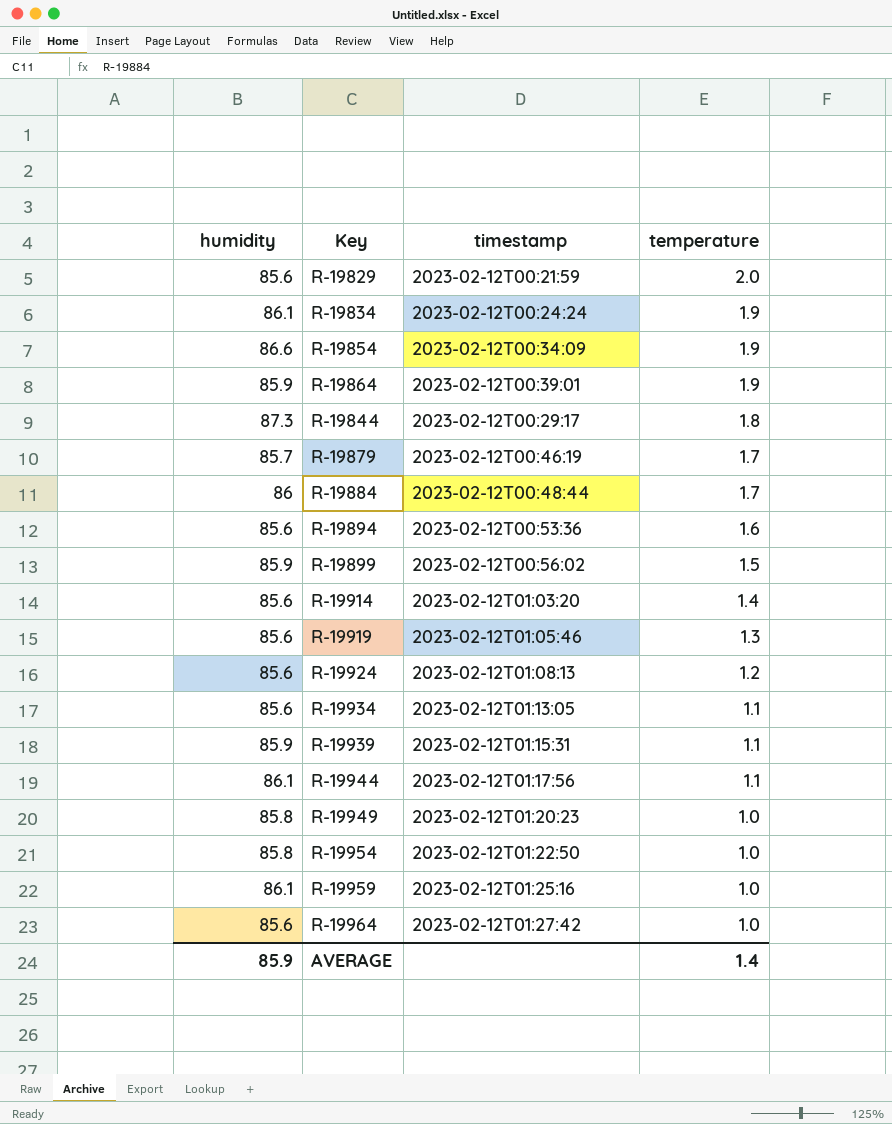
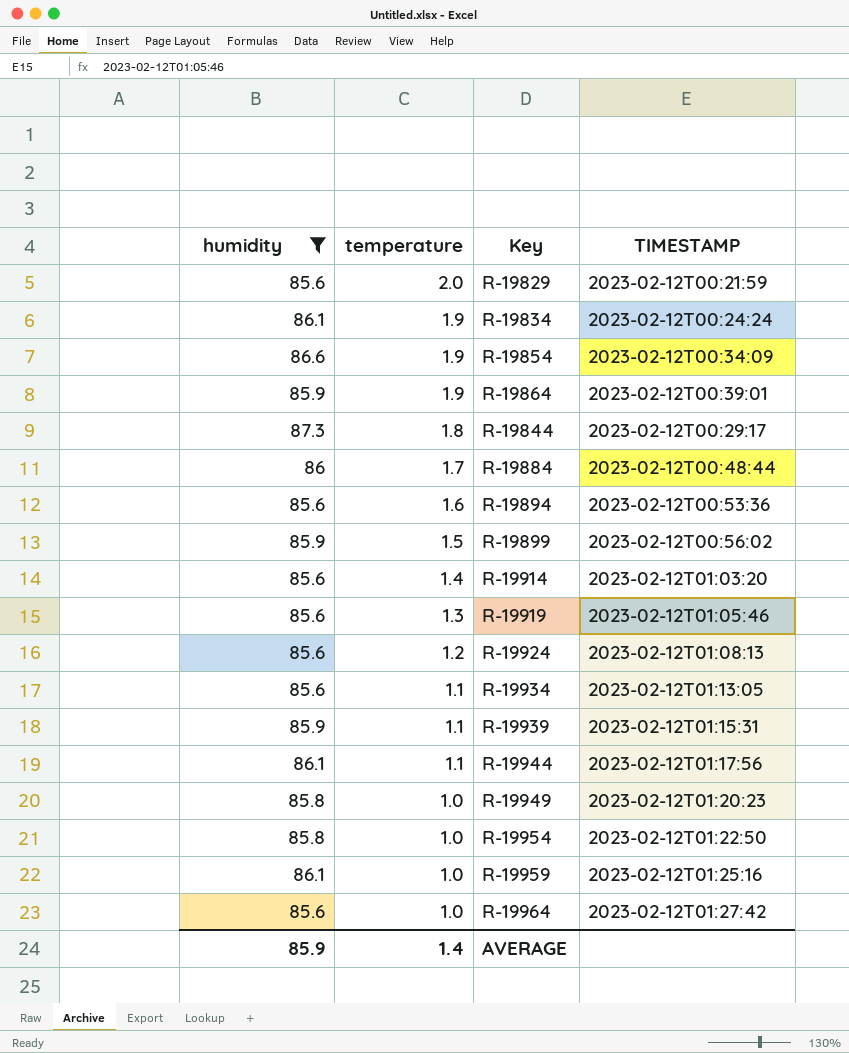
filter: none -> humidity != 85.7
column temperature | position: 4 -> 2
column name: timestamp -> TIMESTAMP

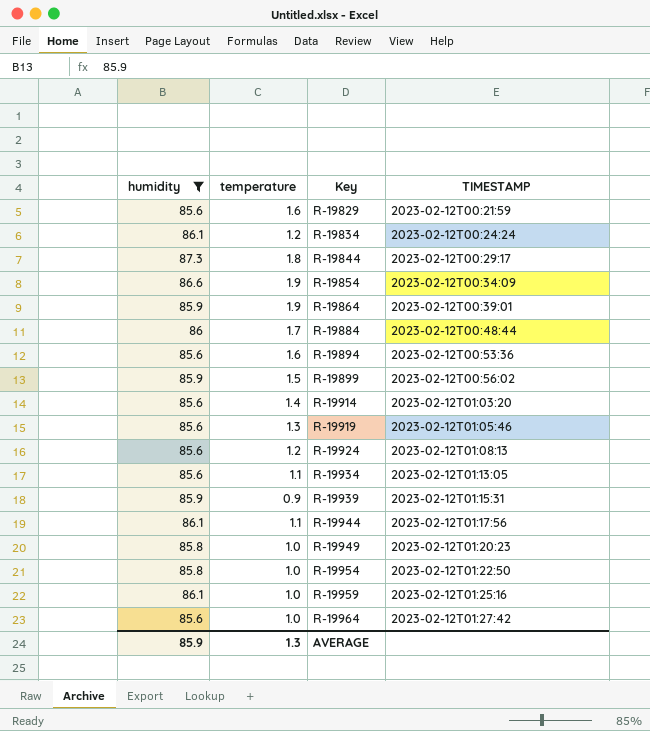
row order: temperature descending -> Key ascending
R-19829 | temperature: 2.0 -> 1.6
R-19834 | temperature: 1.9 -> 1.2
R-19939 | temperature: 1.1 -> 0.9
AVERAGE | temperature: 1.4 -> 1.3

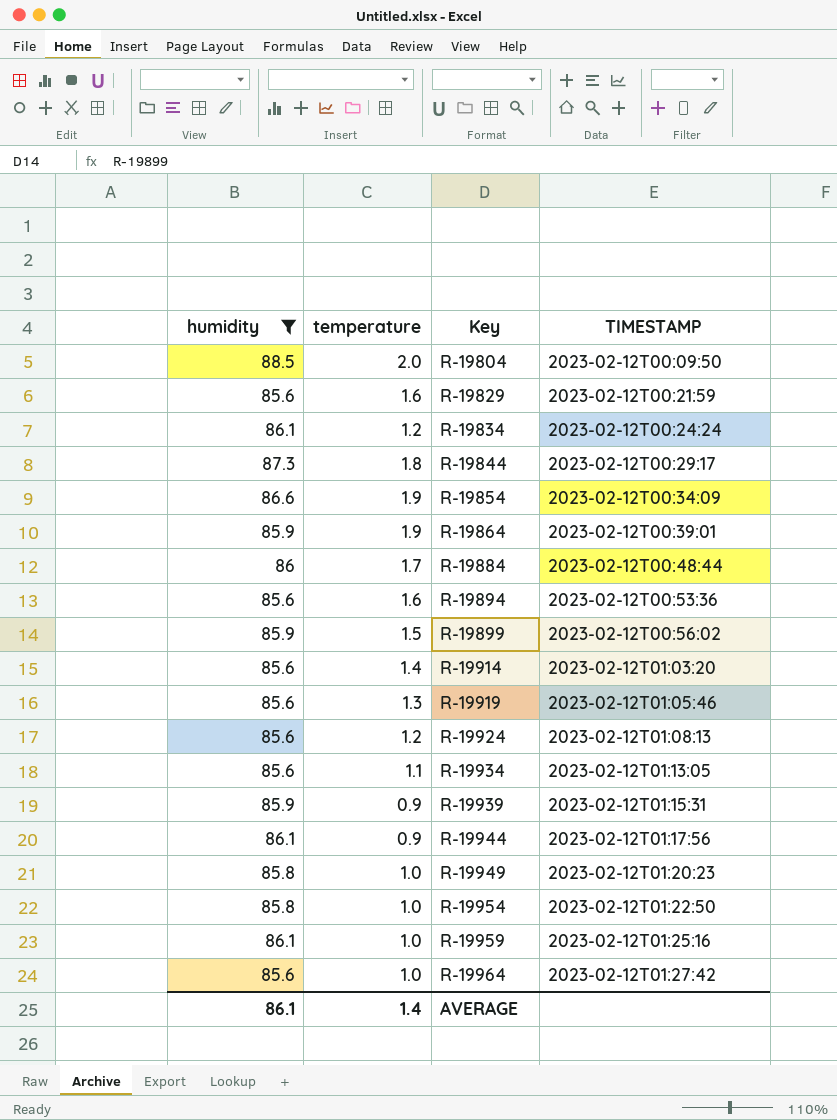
row R-19804: none -> 88.5 | 2.0 | 2023-02-12T00:09:50
R-19944 | temperature: 1.1 -> 0.9
AVERAGE | humidity: 85.9 -> 86.1
AVERAGE | temperature: 1.3 -> 1.4

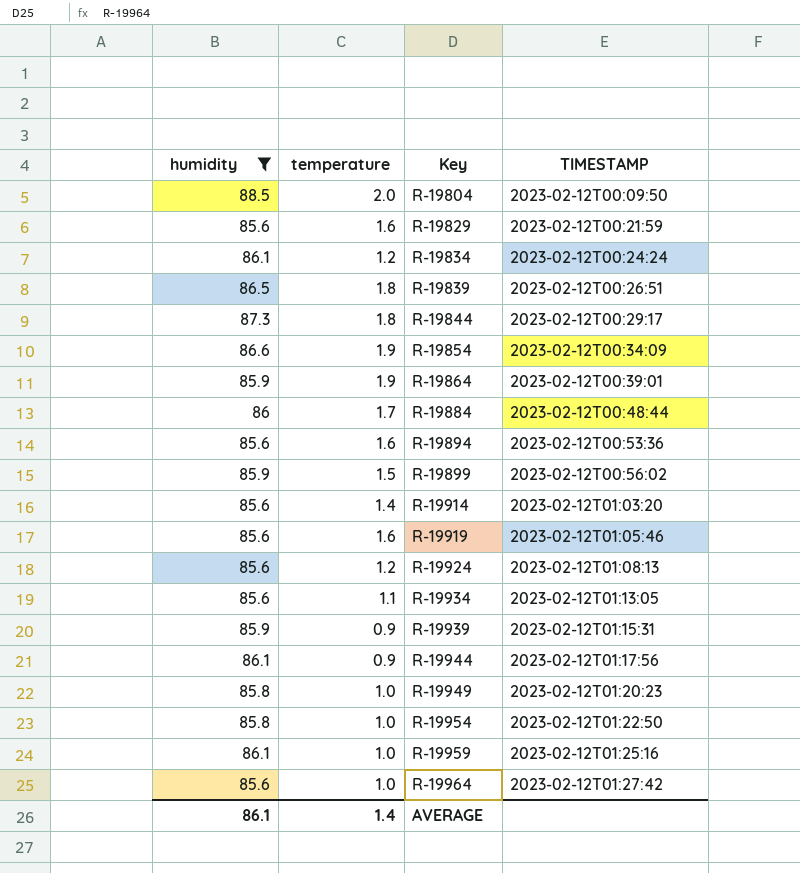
row R-19839: none -> 86.5 | 1.8 | 2023-02-12T00:26:51
R-19919 | temperature: 1.3 -> 1.6

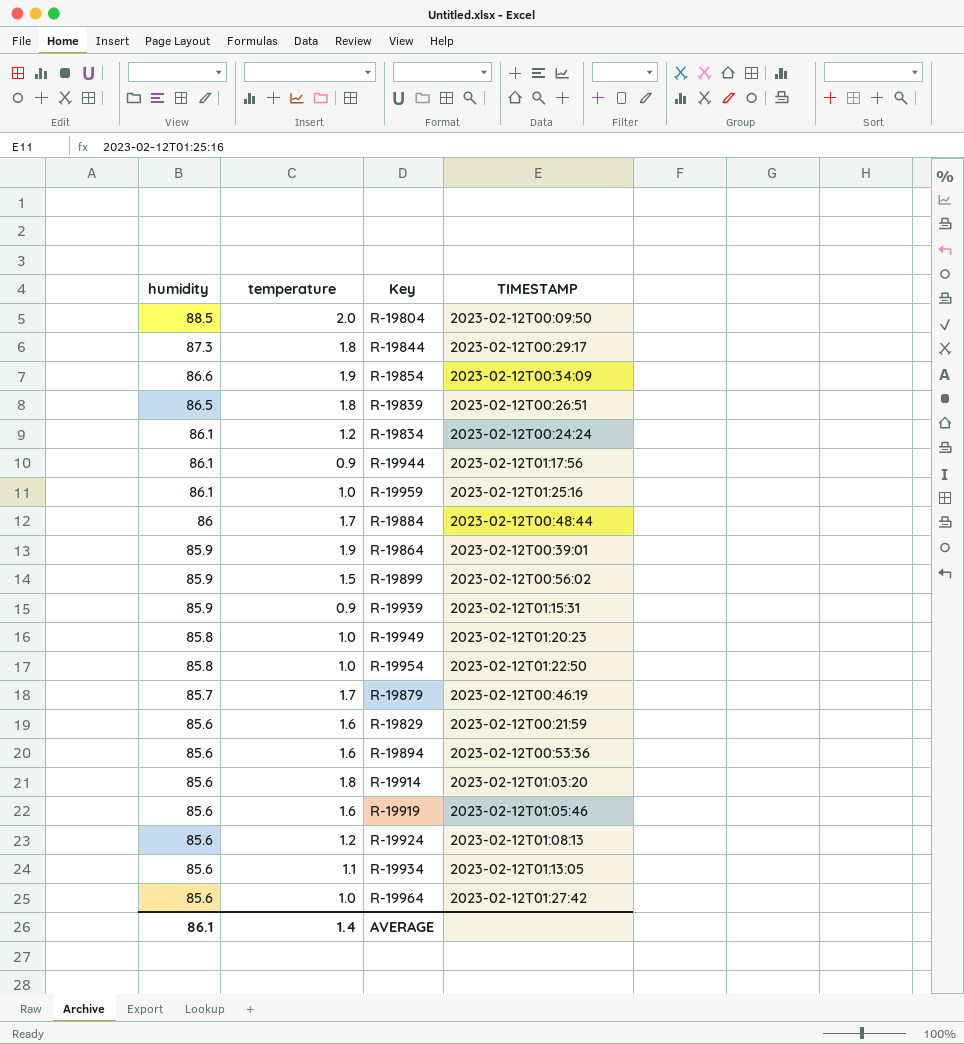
filter: humidity != 85.7 -> none
row order: Key ascending -> humidity descending
R-19914 | temperature: 1.4 -> 1.8

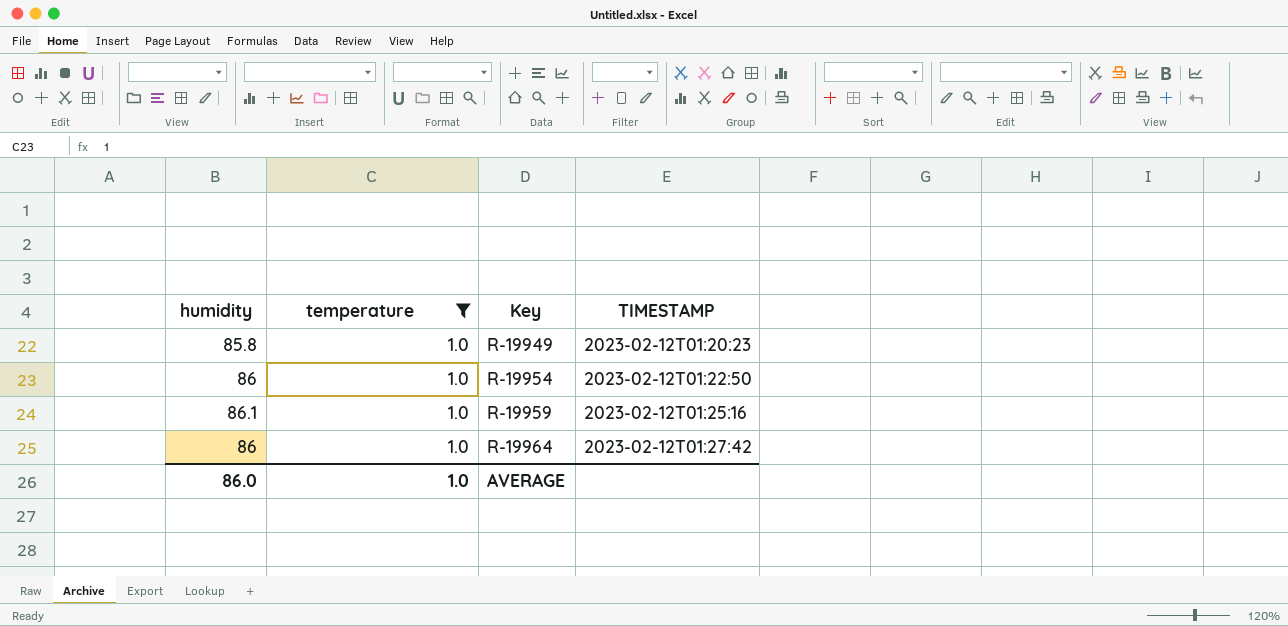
filter: none -> temperature = 1.0
row order: humidity descending -> Key ascending
R-19954 | humidity: 85.8 -> 86
R-19964 | humidity: 85.6 -> 86
AVERAGE | humidity: 86.1 -> 86.0
AVERAGE | temperature: 1.4 -> 1.0

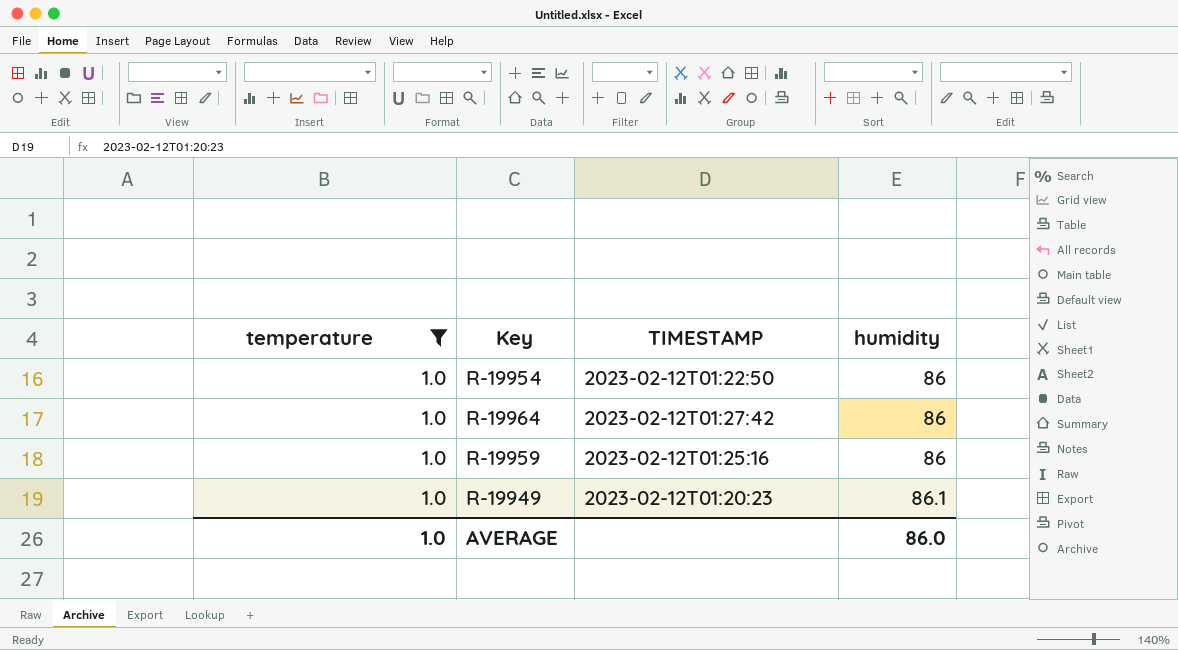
row order: Key ascending -> humidity ascending
column humidity | position: 1 -> 4
R-19959 | humidity: 86.1 -> 86
R-19949 | humidity: 85.8 -> 86.1

